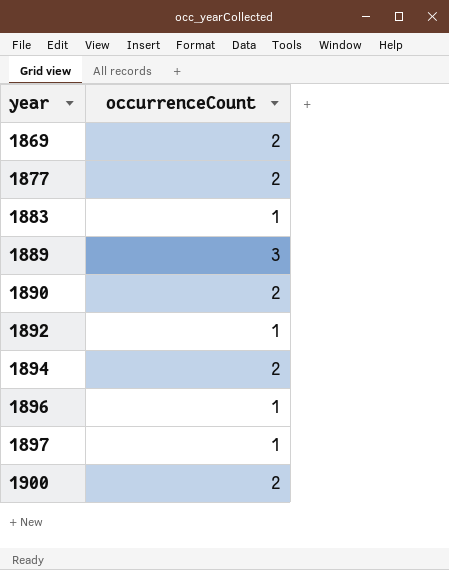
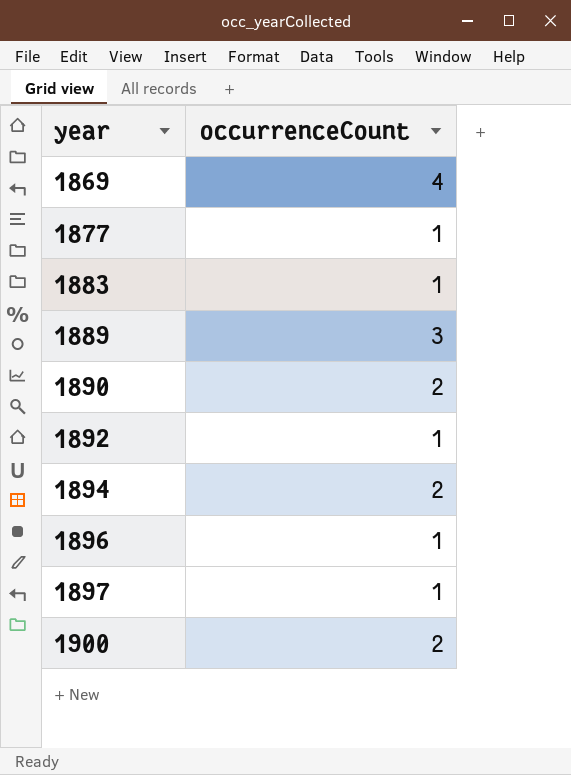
1869 | occurrenceCount: 2 -> 4
1877 | occurrenceCount: 2 -> 1

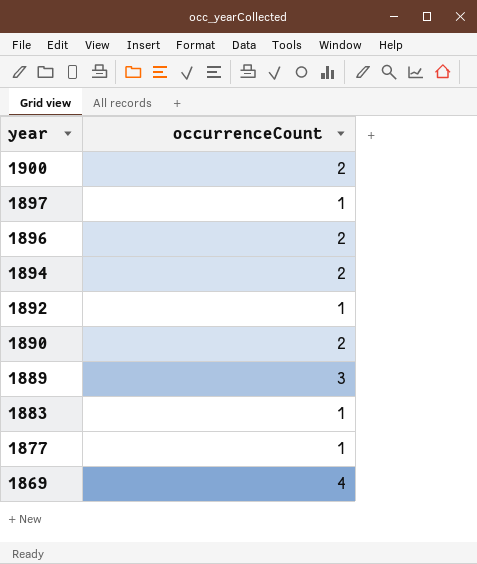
row order: year ascending -> year descending
1896 | occurrenceCount: 1 -> 2

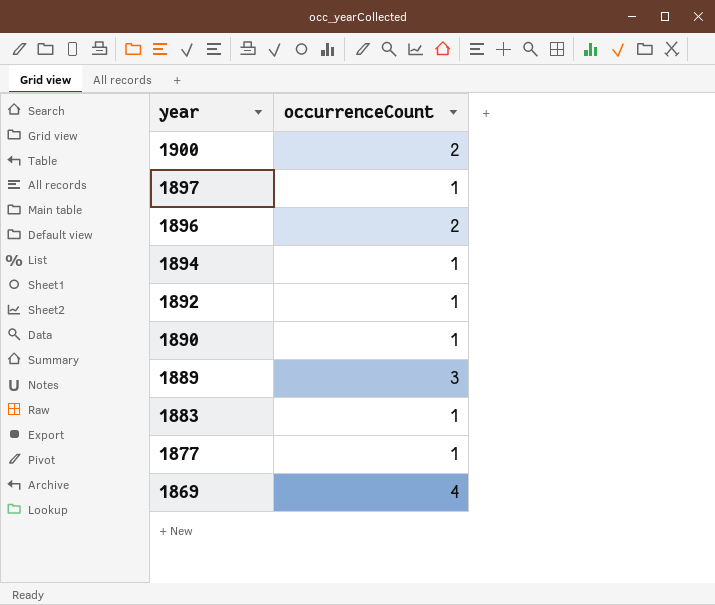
1894 | occurrenceCount: 2 -> 1
1890 | occurrenceCount: 2 -> 1

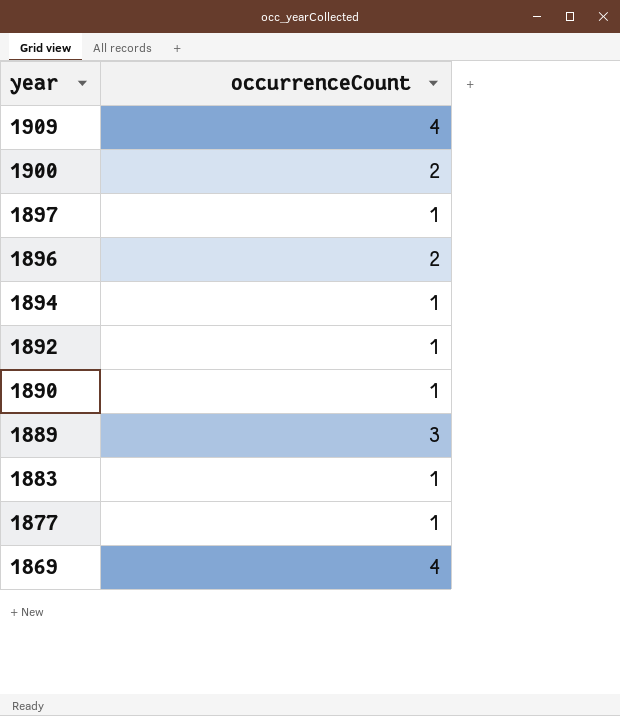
row 1909: none -> 4

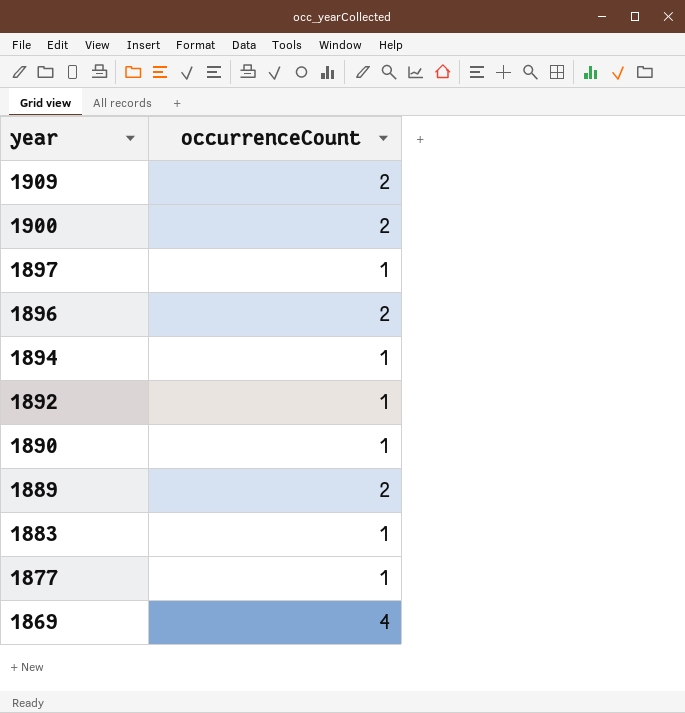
1909 | occurrenceCount: 4 -> 2
1889 | occurrenceCount: 3 -> 2

